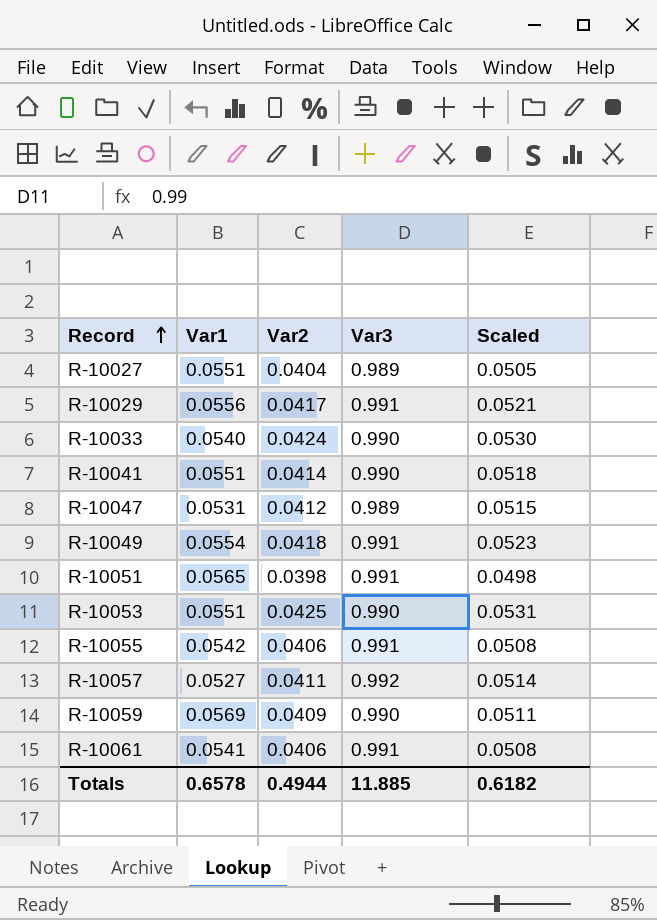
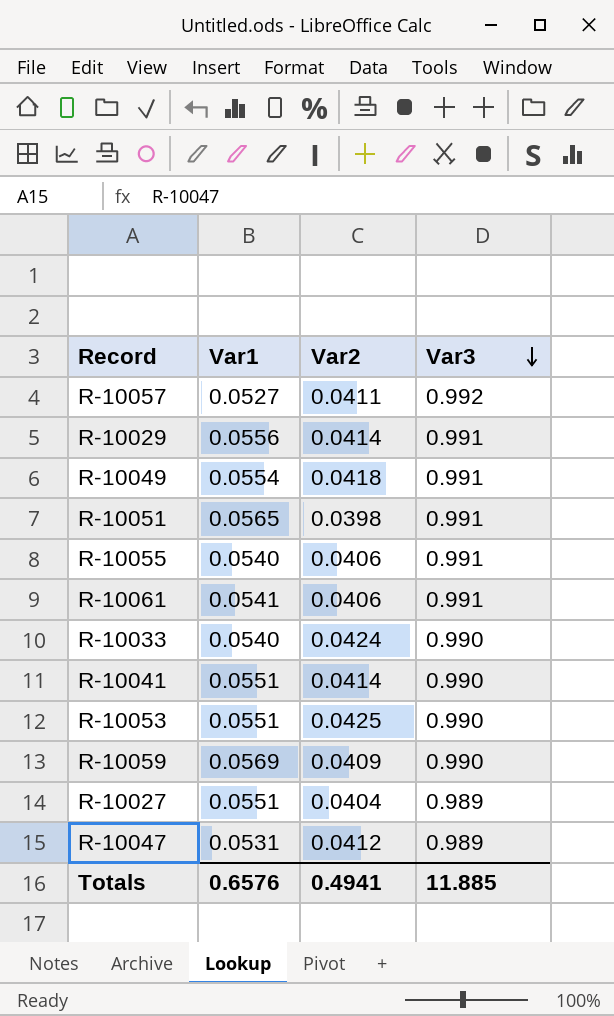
row order: Record ascending -> Var3 descending
column Scaled | formula: [Var2] * 1.25 -> none
R-10029 | Var2: 0.0417 -> 0.0414
R-10055 | Var1: 0.0542 -> 0.0540
Totals | Var1: 0.6578 -> 0.6576
Totals | Var2: 0.4944 -> 0.4941

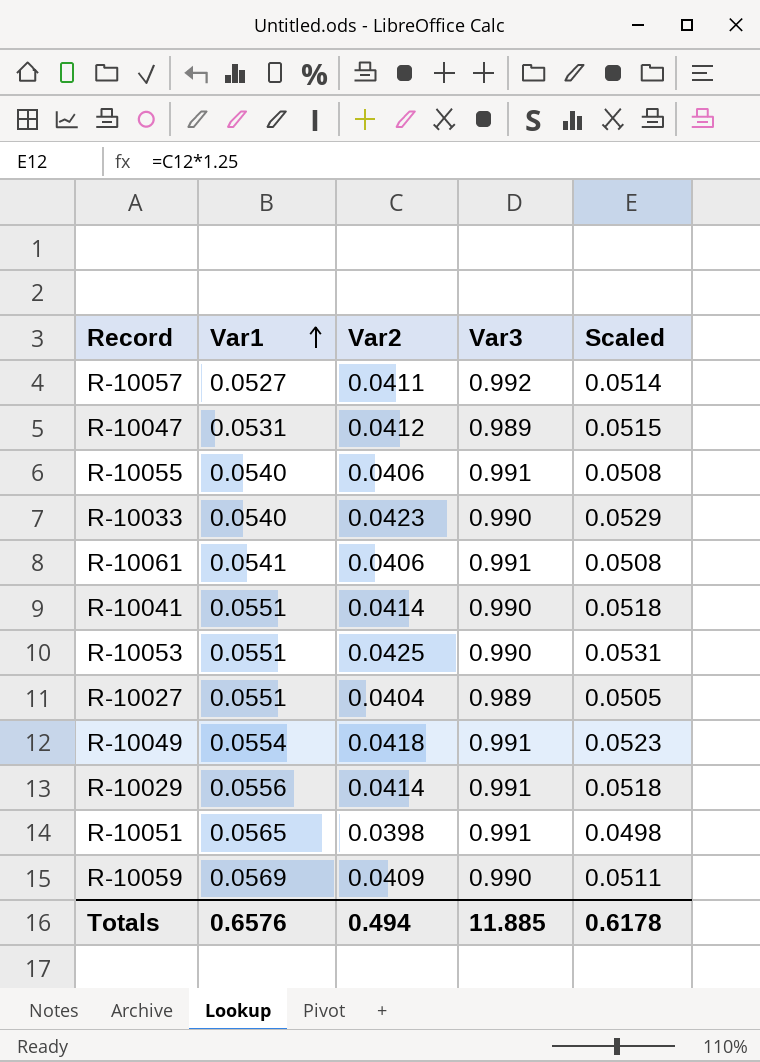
row order: Var3 descending -> Var1 ascending
column Scaled | formula: none -> [Var2] * 1.25
R-10033 | Var2: 0.0424 -> 0.0423
Totals | Var2: 0.4941 -> 0.494

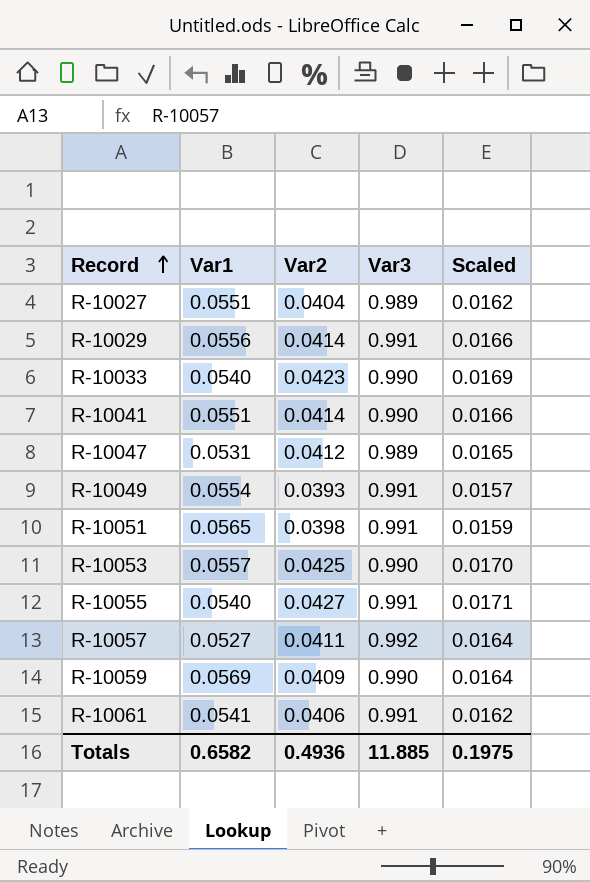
row order: Var1 ascending -> Record ascending
column Scaled | formula: [Var2] * 1.25 -> [Var2] * 0.4
R-10049 | Var2: 0.0418 -> 0.0393
R-10053 | Var1: 0.0551 -> 0.0557
R-10055 | Var2: 0.0406 -> 0.0427
Totals | Var1: 0.6576 -> 0.6582
Totals | Var2: 0.494 -> 0.4936
Totals | Scaled: 0.6178 -> 0.1975

